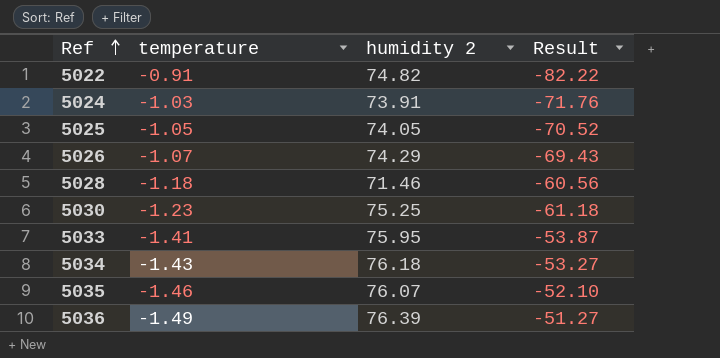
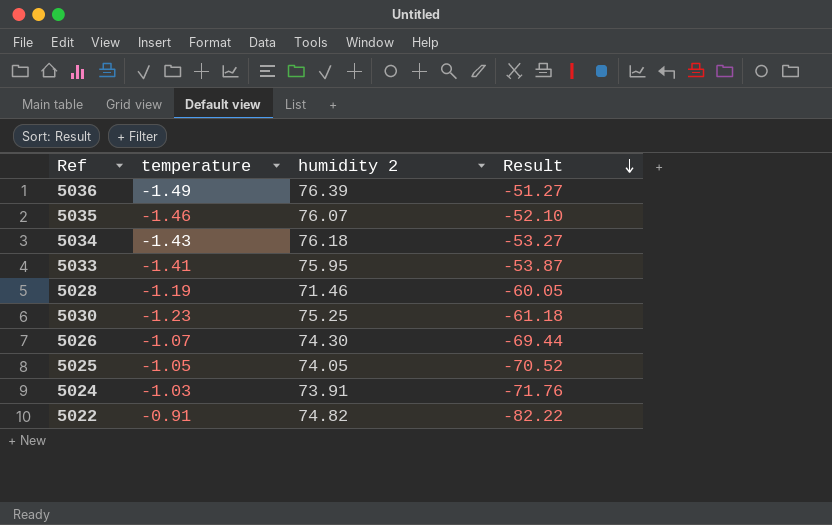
row order: Ref ascending -> Result descending
5028 | temperature: -1.18 -> -1.19
5028 | Result: -60.56 -> -60.05
5026 | humidity 2: 74.29 -> 74.30
5026 | Result: -69.43 -> -69.44

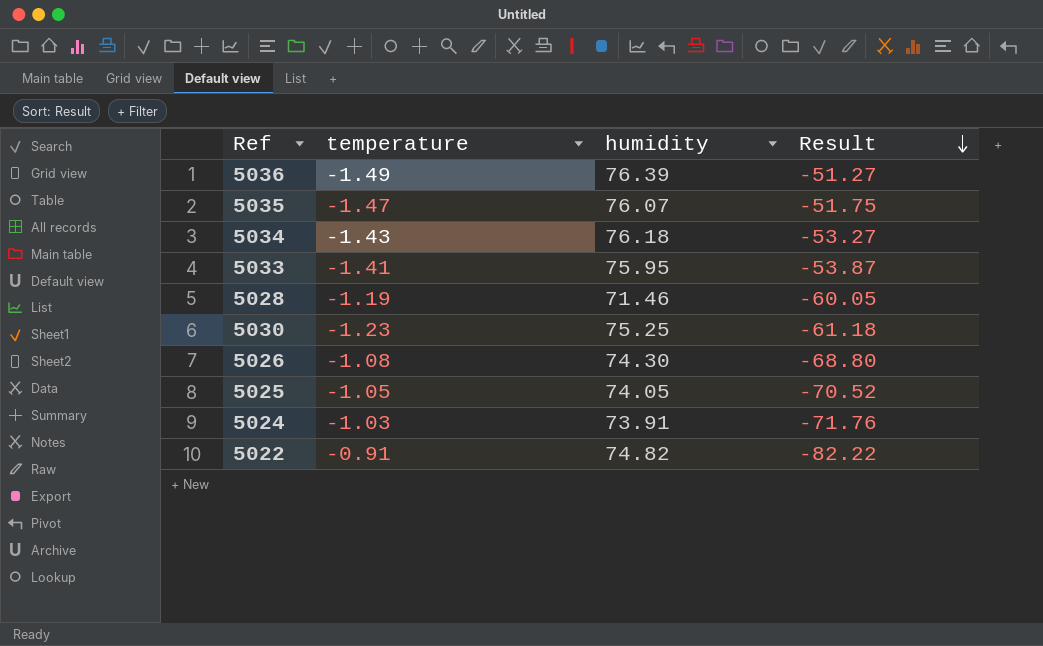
column name: humidity 2 -> humidity
5035 | temperature: -1.46 -> -1.47
5035 | Result: -52.10 -> -51.75
5026 | temperature: -1.07 -> -1.08
5026 | Result: -69.44 -> -68.80

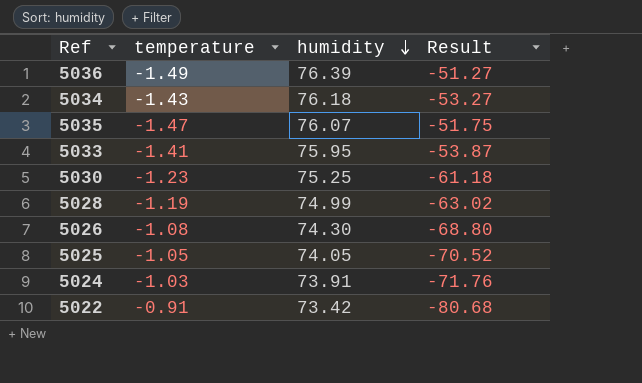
row order: Result descending -> humidity descending
5028 | humidity: 71.46 -> 74.99
5028 | Result: -60.05 -> -63.02
5022 | humidity: 74.82 -> 73.42
5022 | Result: -82.22 -> -80.68

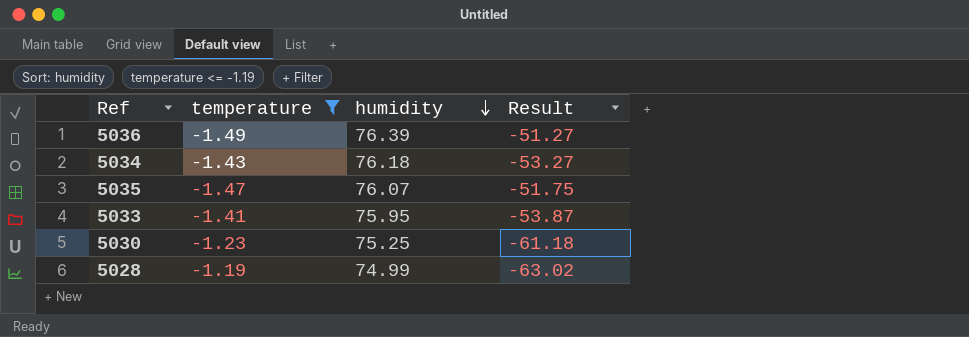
filter: none -> temperature <= -1.19

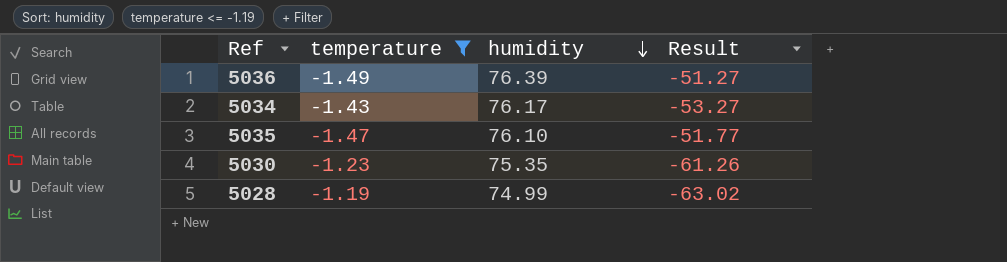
row 5033: -1.41 | 75.95 | -53.87 -> none
5034 | humidity: 76.18 -> 76.17
5035 | humidity: 76.07 -> 76.10
5035 | Result: -51.75 -> -51.77
5030 | humidity: 75.25 -> 75.35
5030 | Result: -61.18 -> -61.26

